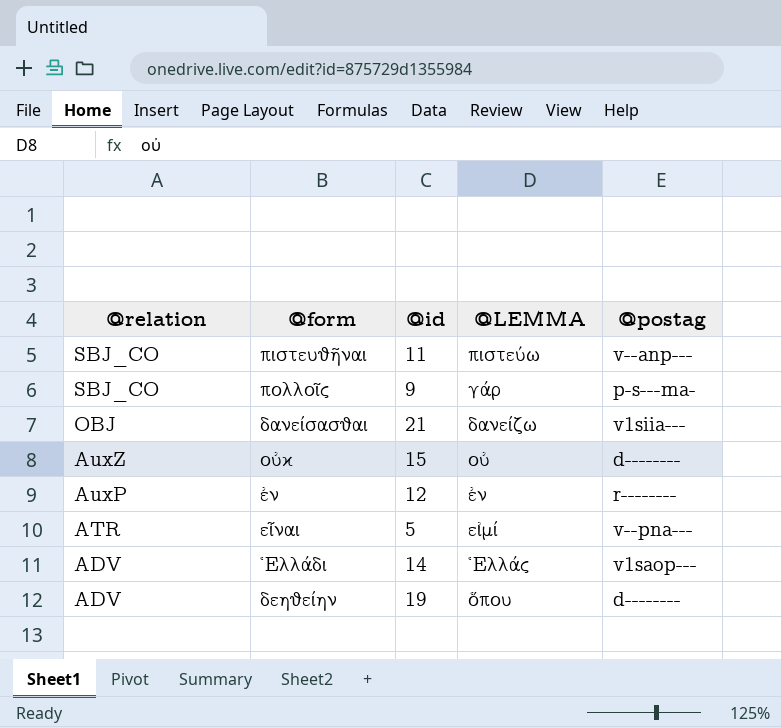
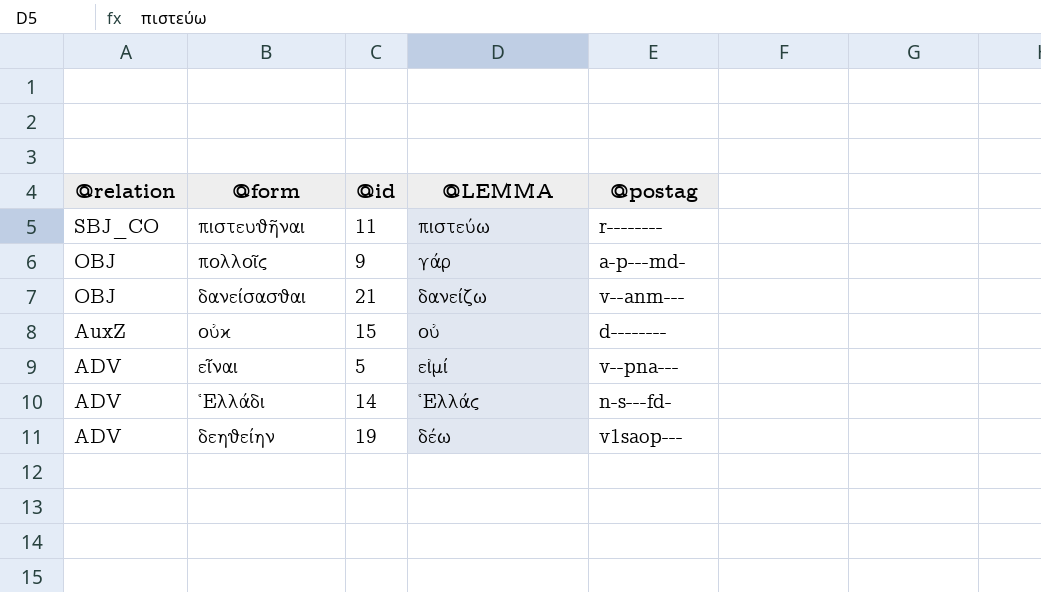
row ἐν: AuxP | 12 | ἐν | r-------- -> none
πιστευθῆναι | @postag: v--anp--- -> r--------
πολλοῖς | @relation: SBJ_CO -> OBJ
πολλοῖς | @postag: p-s---ma- -> a-p---md-
δανείσασθαι | @postag: v1siia--- -> v--anm---
εἶναι | @relation: ATR -> ADV
Ἑλλάδι | @postag: v1saop--- -> n-s---fd-
δεηθείην | @LEMMA: ὅπου -> δέω
δεηθείην | @postag: d-------- -> v1saop---

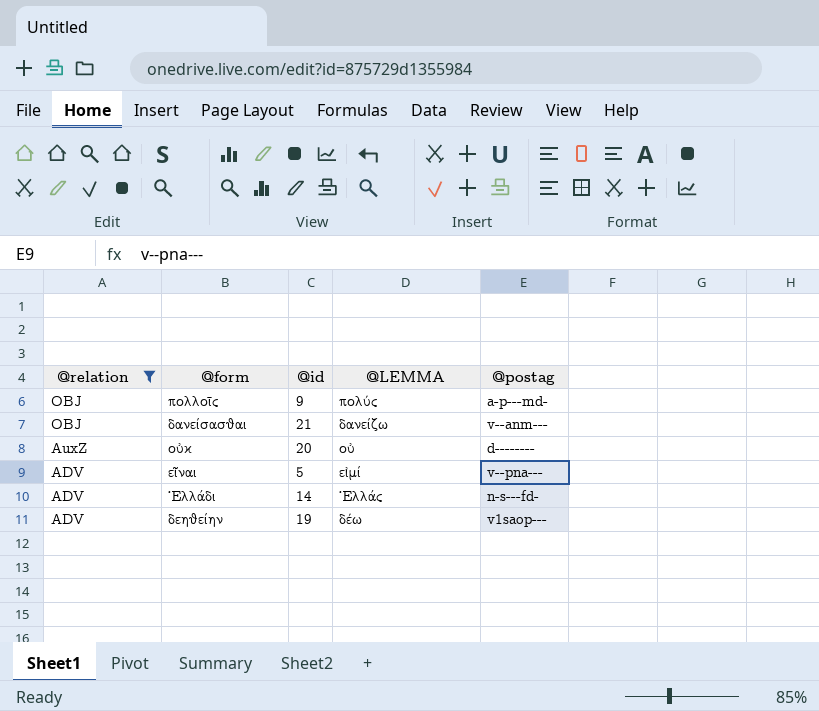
filter: none -> @relation != SBJ_CO
πολλοῖς | @LEMMA: γάρ -> πολύς
οὐκ | @id: 15 -> 20

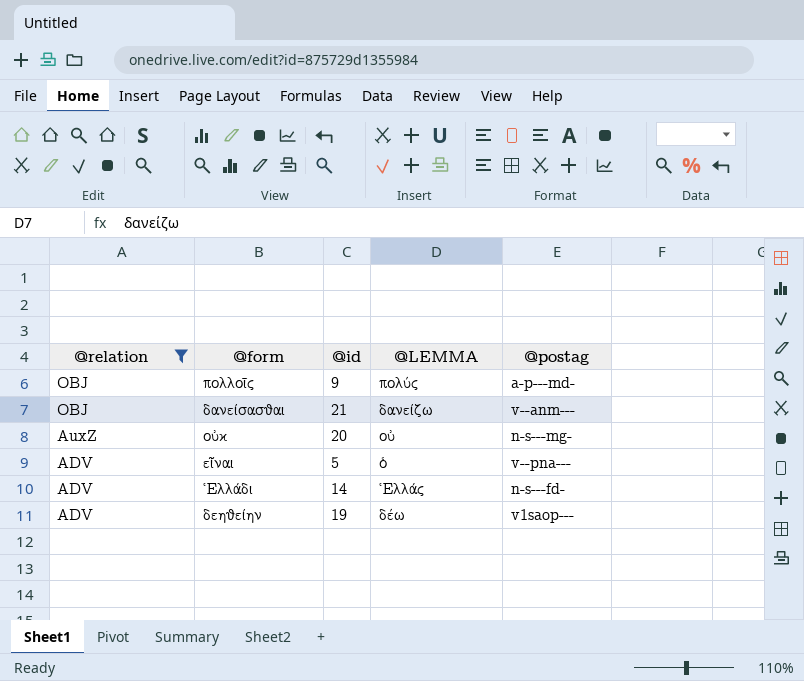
οὐκ | @postag: d-------- -> n-s---mg-
εἶναι | @LEMMA: εἰμί -> ὁ

